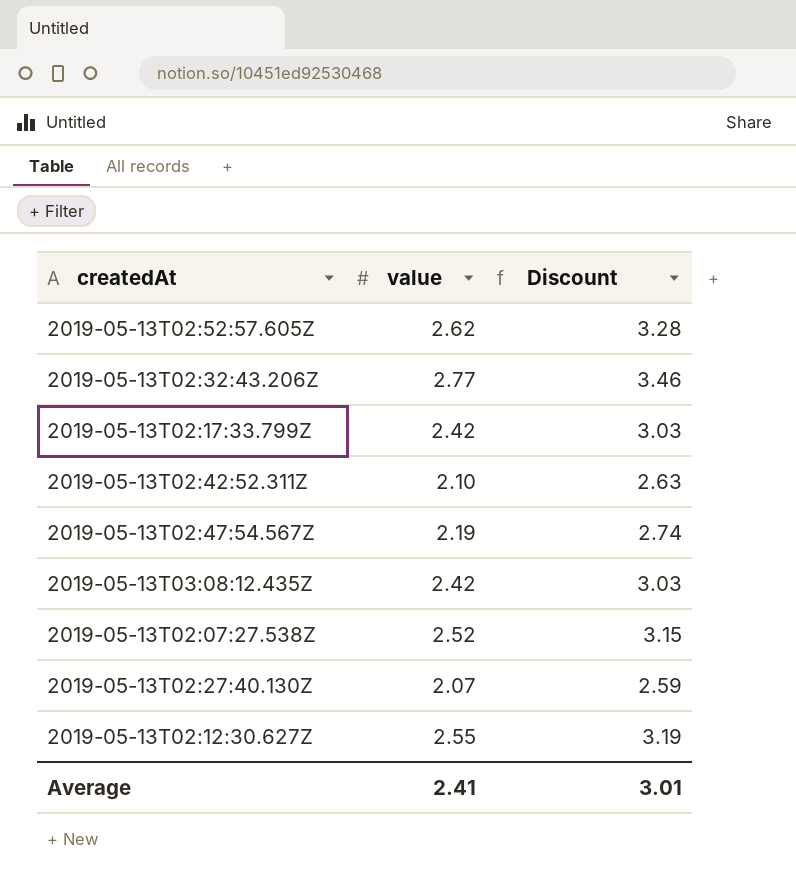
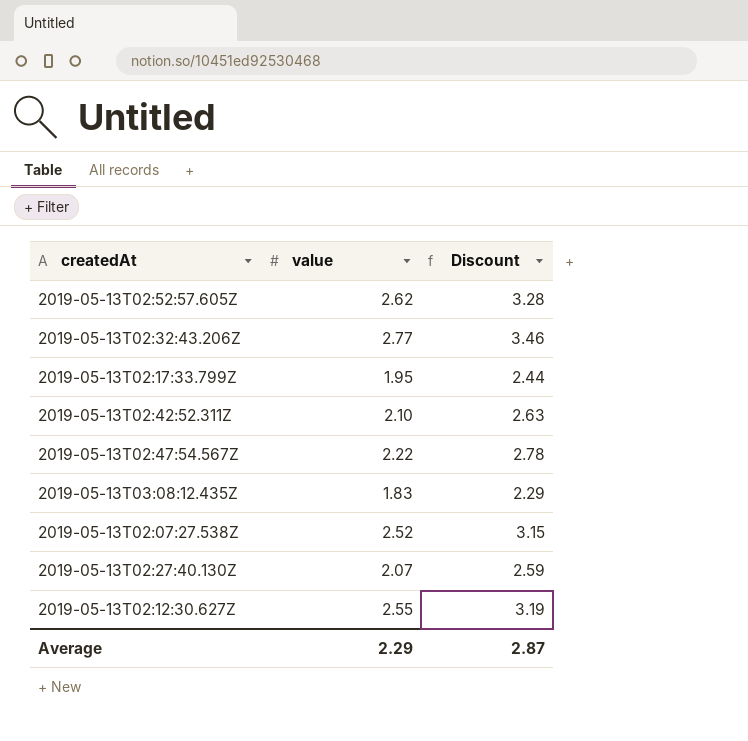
2019-05-13T02:17:33.799Z | value: 2.42 -> 1.95
2019-05-13T02:17:33.799Z | Discount: 3.03 -> 2.44
2019-05-13T02:47:54.567Z | value: 2.19 -> 2.22
2019-05-13T02:47:54.567Z | Discount: 2.74 -> 2.78
2019-05-13T03:08:12.435Z | value: 2.42 -> 1.83
2019-05-13T03:08:12.435Z | Discount: 3.03 -> 2.29
Average | value: 2.41 -> 2.29
Average | Discount: 3.01 -> 2.87

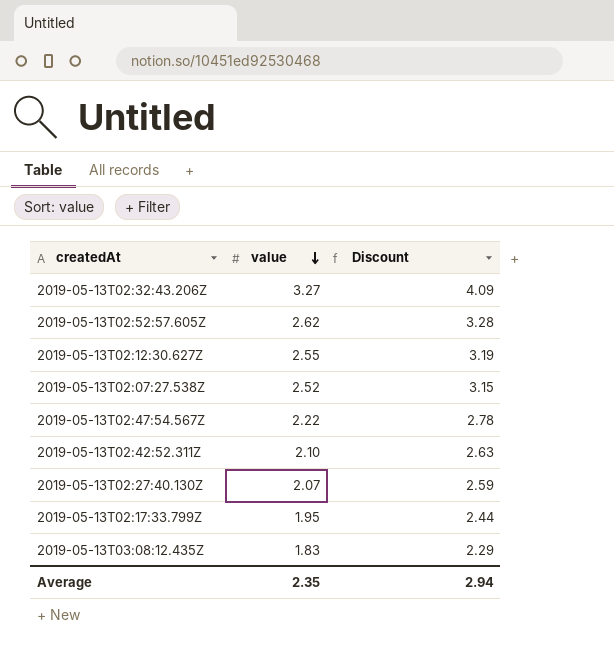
row order: none -> value descending
2019-05-13T02:32:43.206Z | value: 2.77 -> 3.27
2019-05-13T02:32:43.206Z | Discount: 3.46 -> 4.09
Average | value: 2.29 -> 2.35
Average | Discount: 2.87 -> 2.94

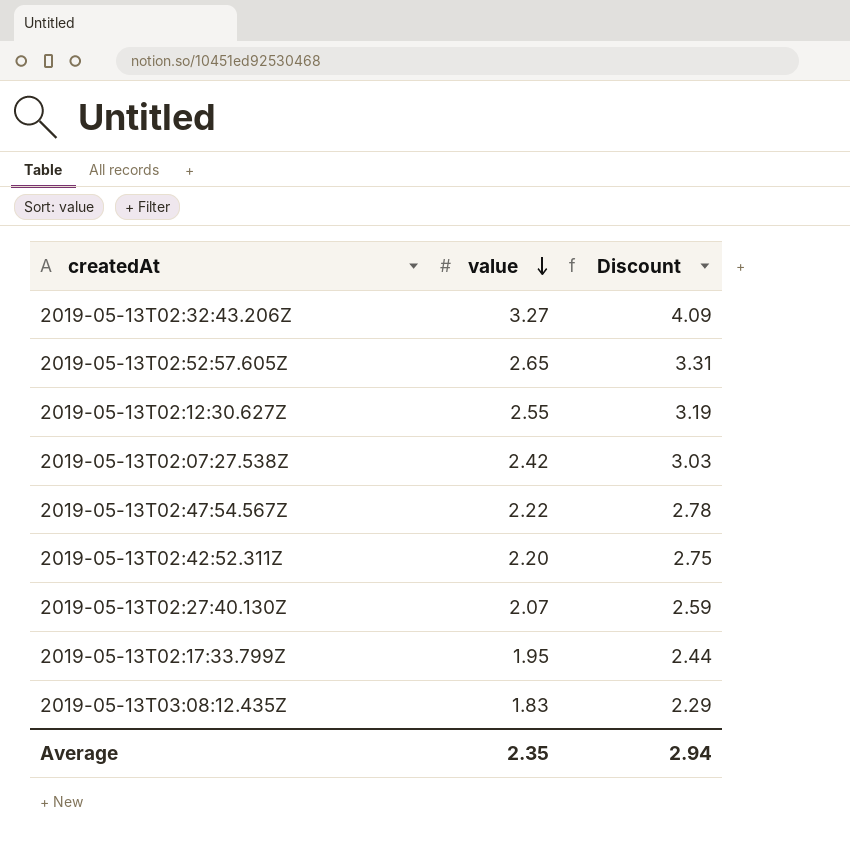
2019-05-13T02:52:57.605Z | value: 2.62 -> 2.65
2019-05-13T02:52:57.605Z | Discount: 3.28 -> 3.31
2019-05-13T02:07:27.538Z | value: 2.52 -> 2.42
2019-05-13T02:07:27.538Z | Discount: 3.15 -> 3.03
2019-05-13T02:42:52.311Z | value: 2.10 -> 2.20
2019-05-13T02:42:52.311Z | Discount: 2.63 -> 2.75

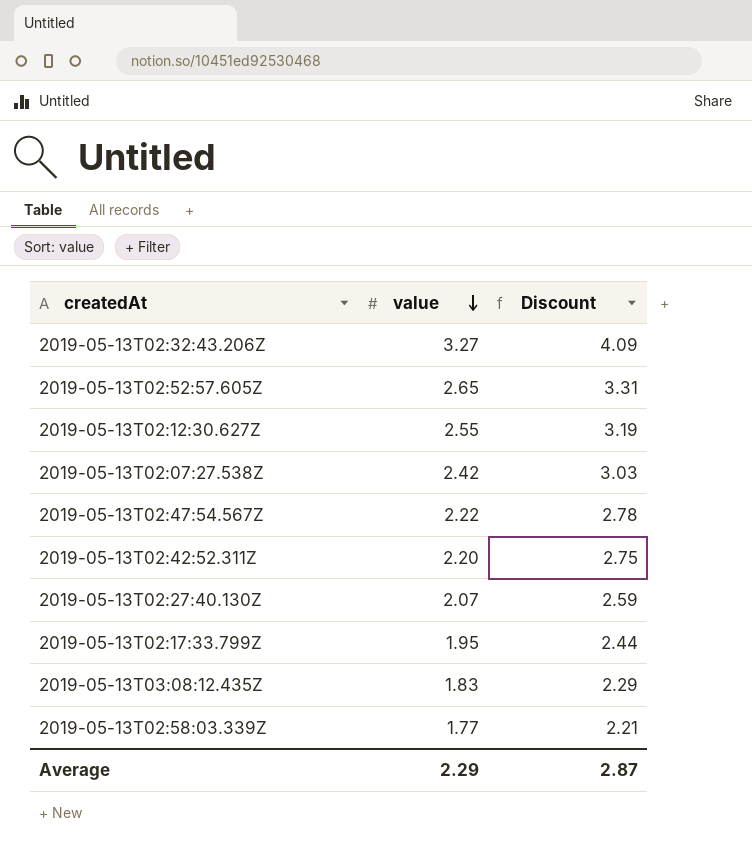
row 2019-05-13T02:58:03.339Z: none -> 1.77 | 2.21
Average | value: 2.35 -> 2.29
Average | Discount: 2.94 -> 2.87

